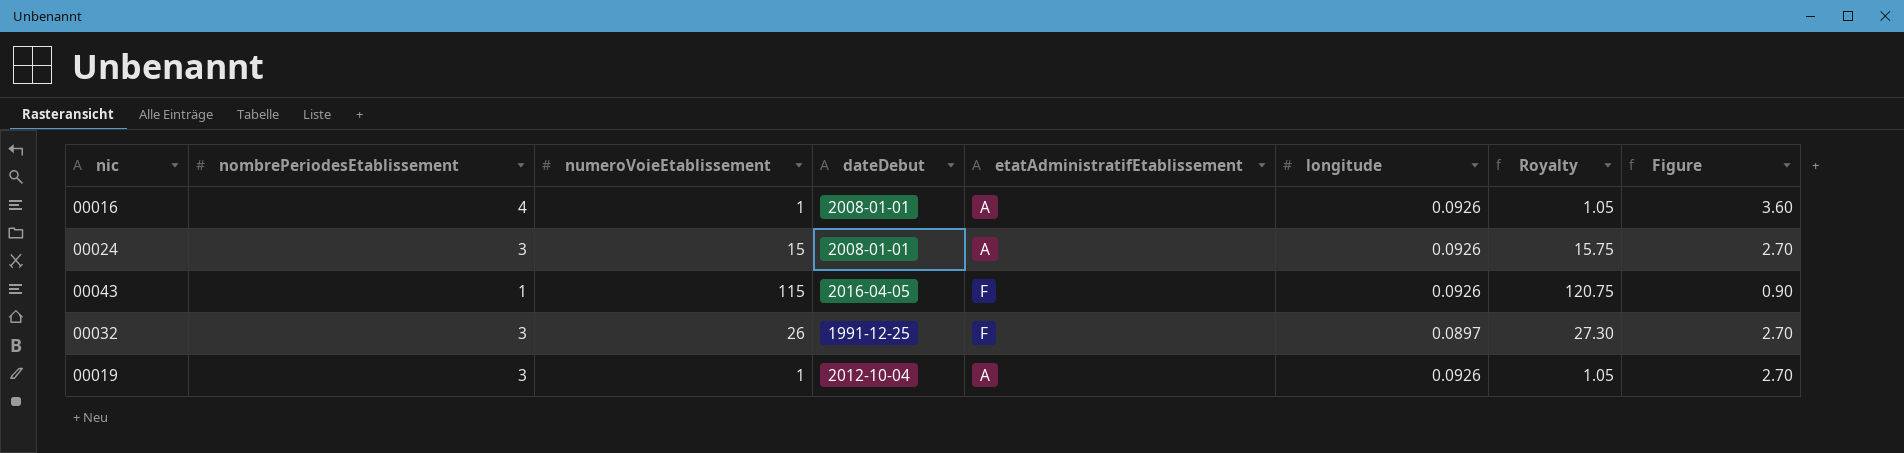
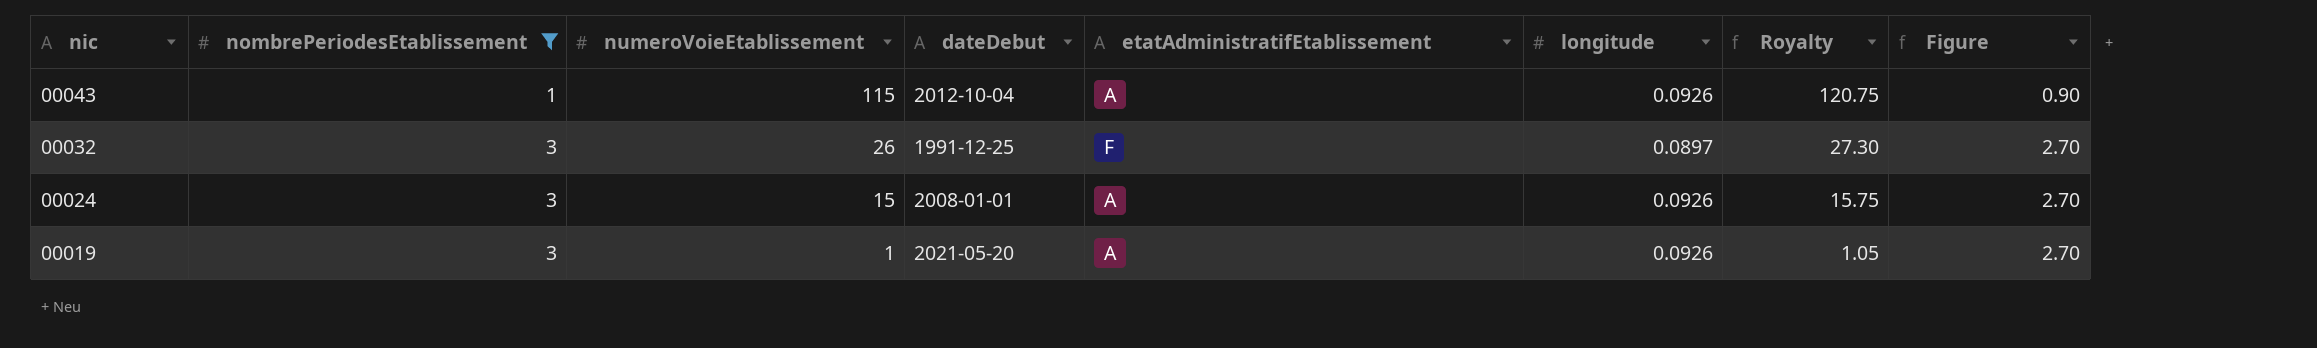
filter: none -> nombrePeriodesEtablissement != 4
row order: none -> nic descending
00043 | dateDebut: 2016-04-05 -> 2012-10-04
00043 | etatAdministratifEtablissement: F -> A
00019 | dateDebut: 2012-10-04 -> 2021-05-20

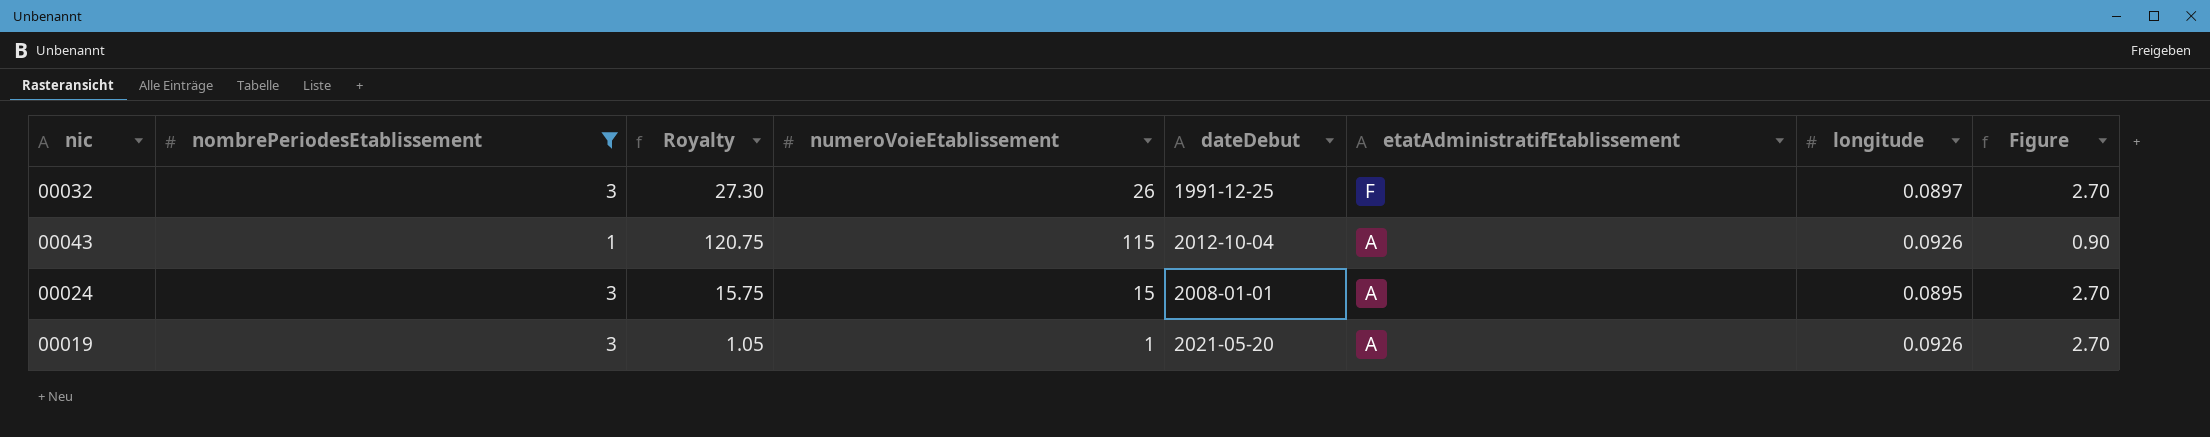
row order: nic descending -> etatAdministratifEtablissement descending
column Royalty | position: 7 -> 3
00024 | longitude: 0.0926 -> 0.0895

